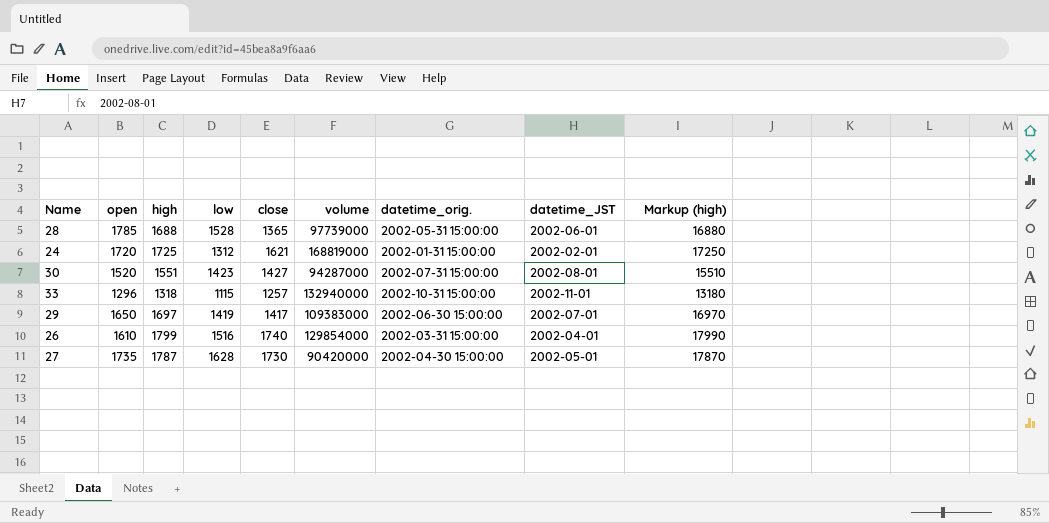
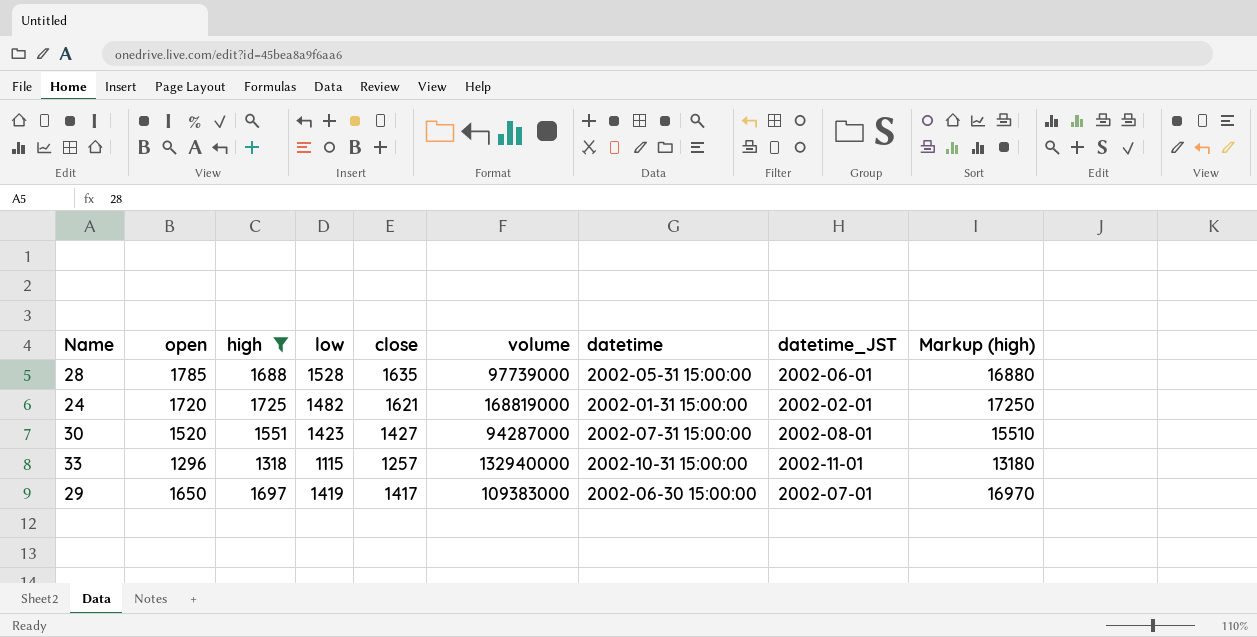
filter: none -> high <= 1725
column name: datetime_orig. -> datetime
28 | close: 1365 -> 1635
24 | low: 1312 -> 1482

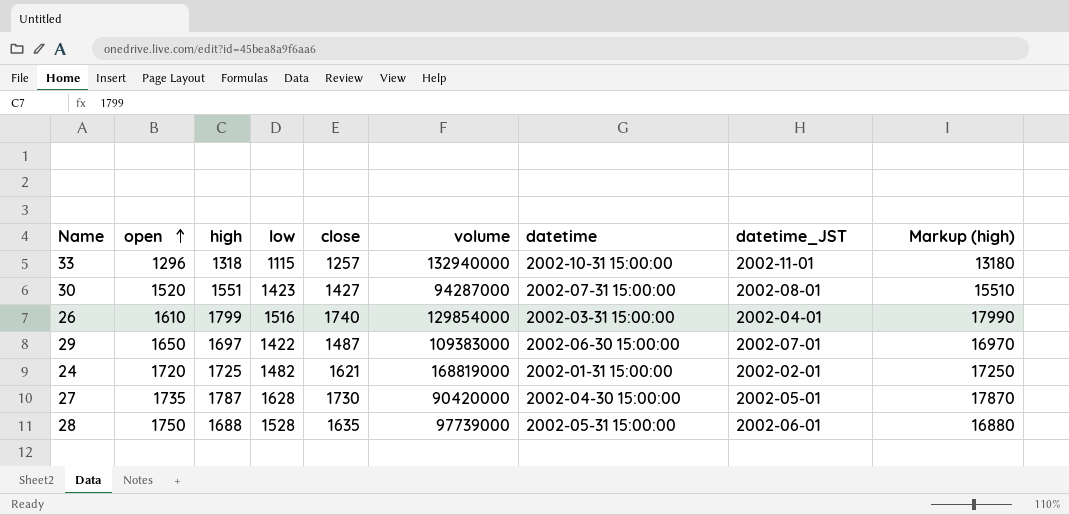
filter: high <= 1725 -> none
row order: none -> open ascending
29 | low: 1419 -> 1422
29 | close: 1417 -> 1487
28 | open: 1785 -> 1750

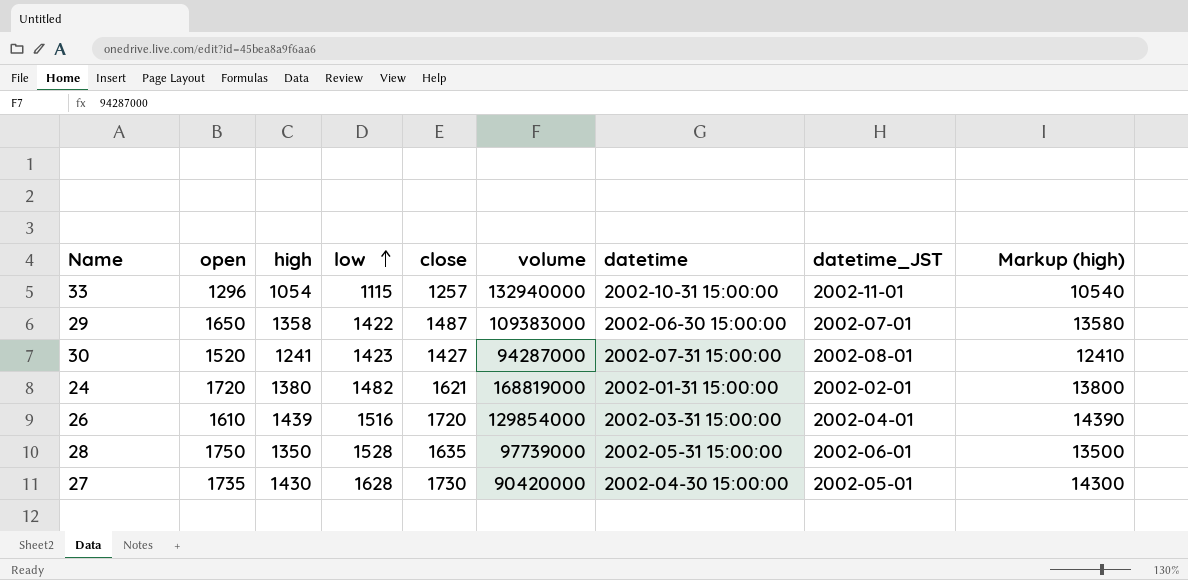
row order: open ascending -> low ascending
33 | high: 1318 -> 1054
33 | Markup (high): 13180 -> 10540
29 | high: 1697 -> 1358
29 | Markup (high): 16970 -> 13580
30 | high: 1551 -> 1241
30 | Markup (high): 15510 -> 12410
24 | high: 1725 -> 1380
24 | Markup (high): 17250 -> 13800
26 | high: 1799 -> 1439
26 | close: 1740 -> 1720
26 | Markup (high): 17990 -> 14390
28 | high: 1688 -> 1350
28 | Markup (high): 16880 -> 13500
27 | high: 1787 -> 1430
27 | Markup (high): 17870 -> 14300

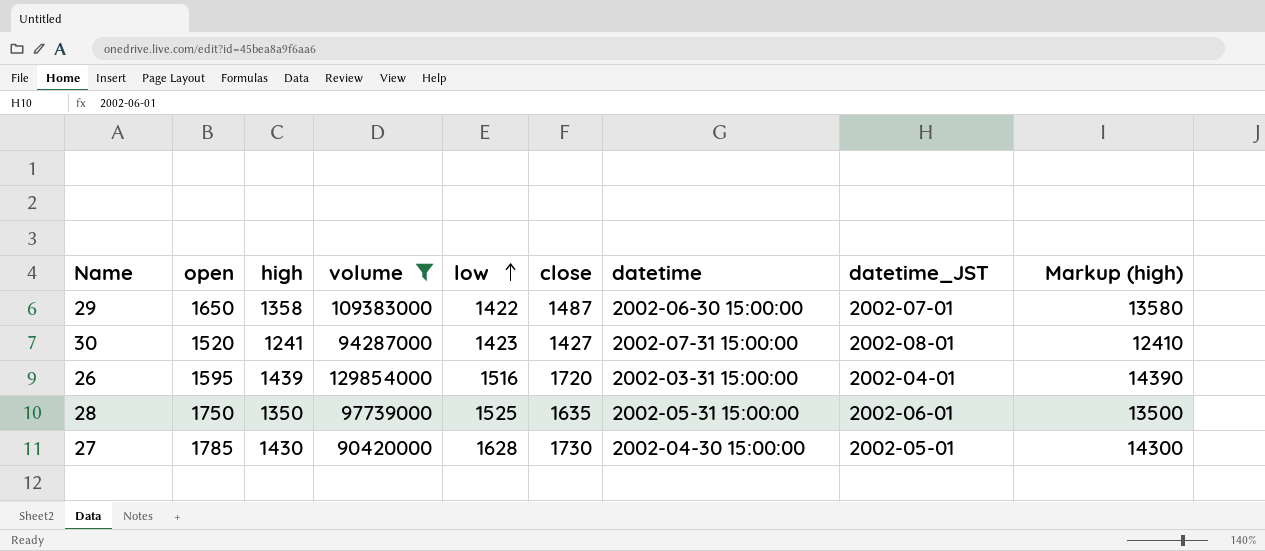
filter: none -> volume <= 129854000
column volume | position: 6 -> 4
26 | open: 1610 -> 1595
28 | low: 1528 -> 1525
27 | open: 1735 -> 1785

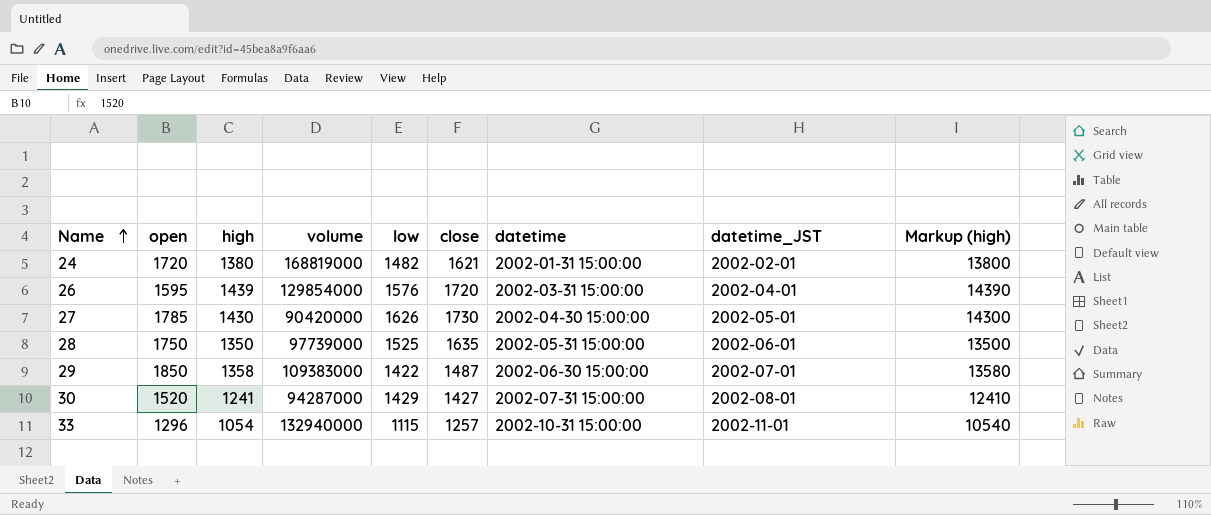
filter: volume <= 129854000 -> none
row order: low ascending -> Name ascending
26 | low: 1516 -> 1576
27 | low: 1628 -> 1626
29 | open: 1650 -> 1850
30 | low: 1423 -> 1429

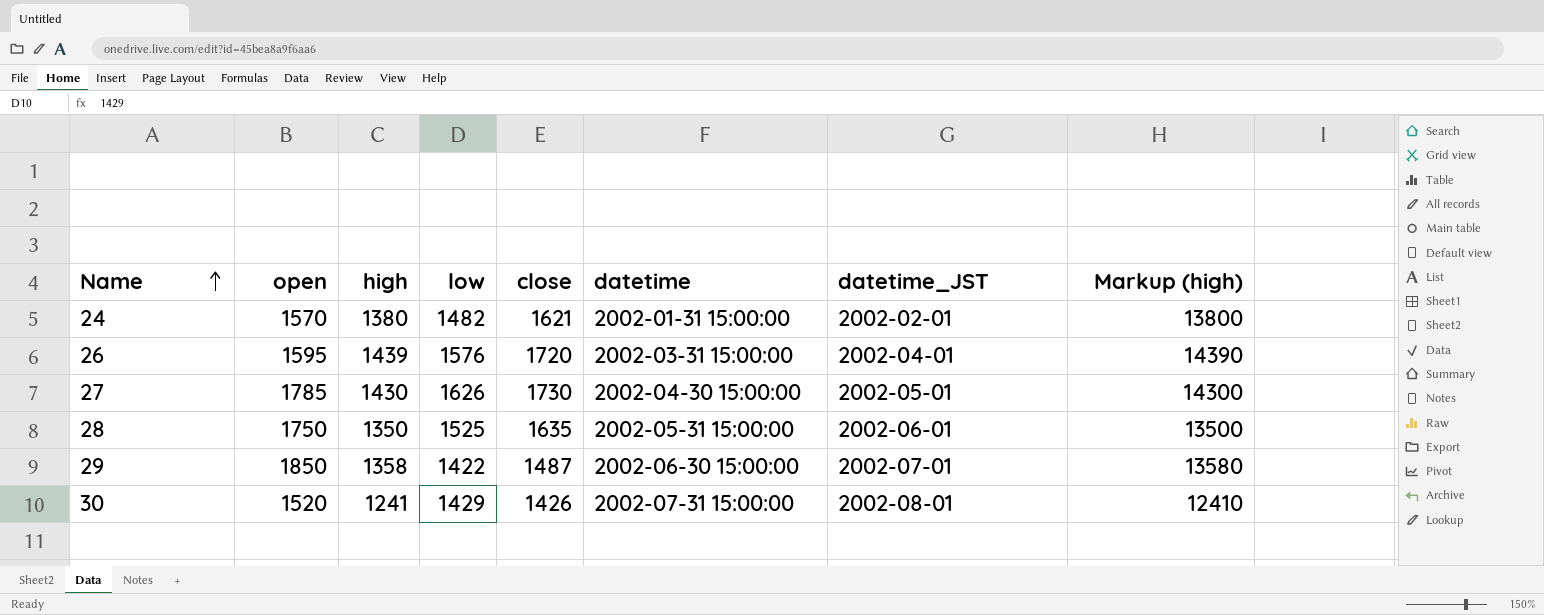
column volume | position: 4 -> none
row 33: 1296 | 1054 | 132940000 | 1115 | 1257 | 2002-10-31 15:00:00 | 2002-11-01 | 10540 -> none
24 | open: 1720 -> 1570
30 | close: 1427 -> 1426

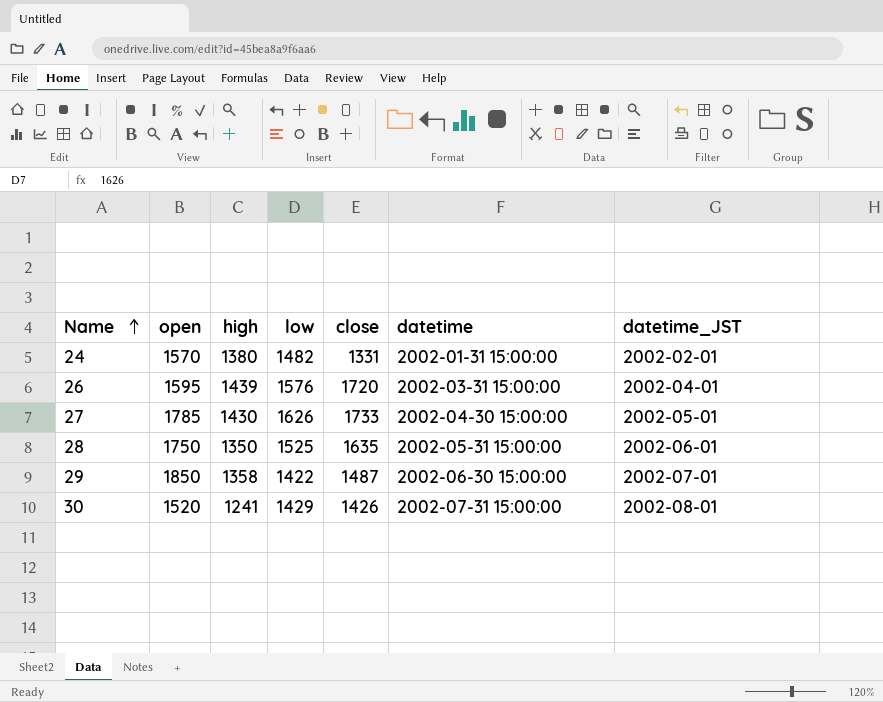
column Markup (high) | formula: [high] * 10 -> none
24 | close: 1621 -> 1331
27 | close: 1730 -> 1733

